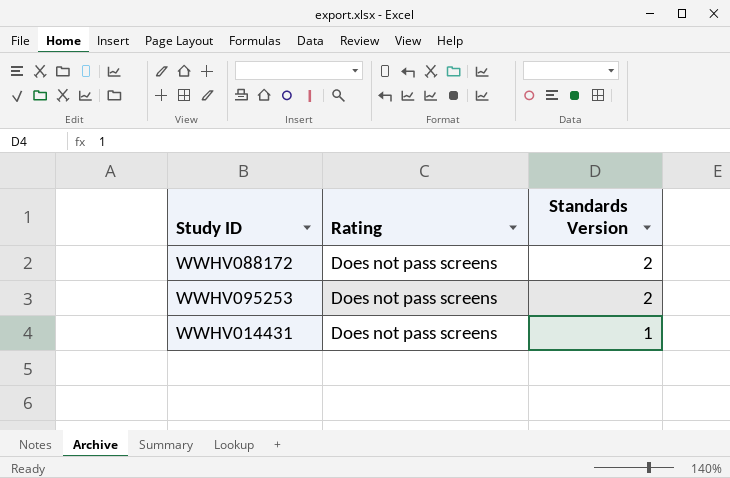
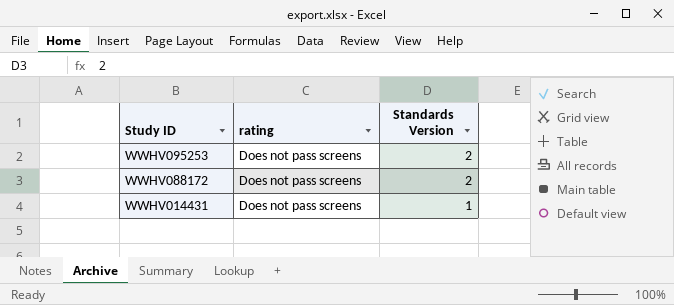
row order: Standards Version descending -> Study ID descending
column name: Rating -> rating

